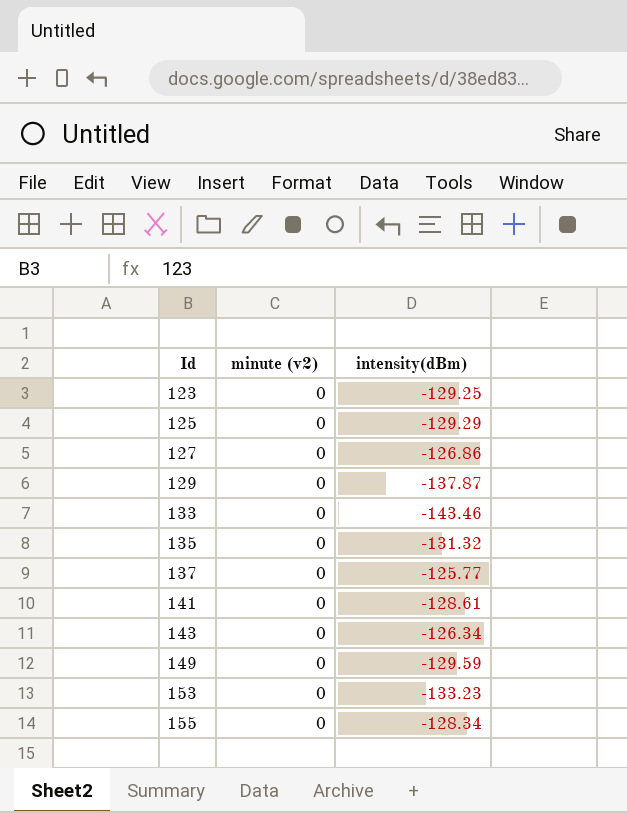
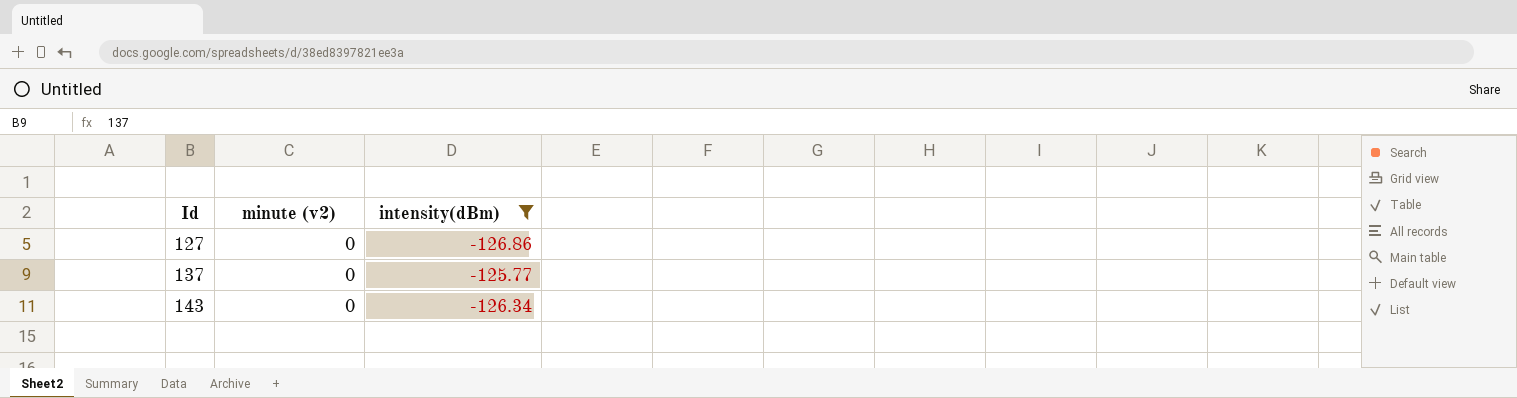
filter: none -> intensity(dBm) >= -126.86

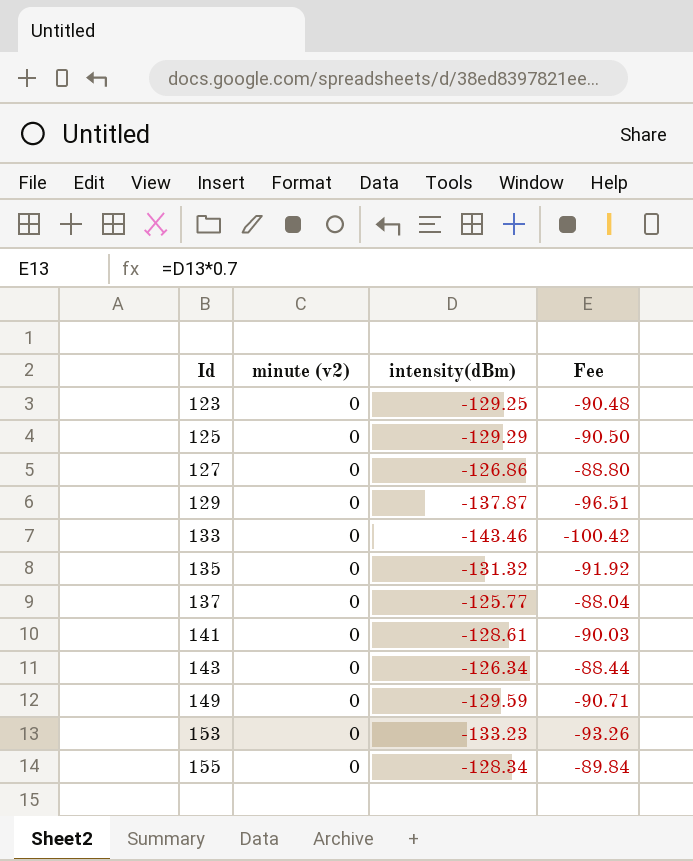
filter: intensity(dBm) >= -126.86 -> none
column Fee | formula: none -> [intensity(dBm)] * 0.7

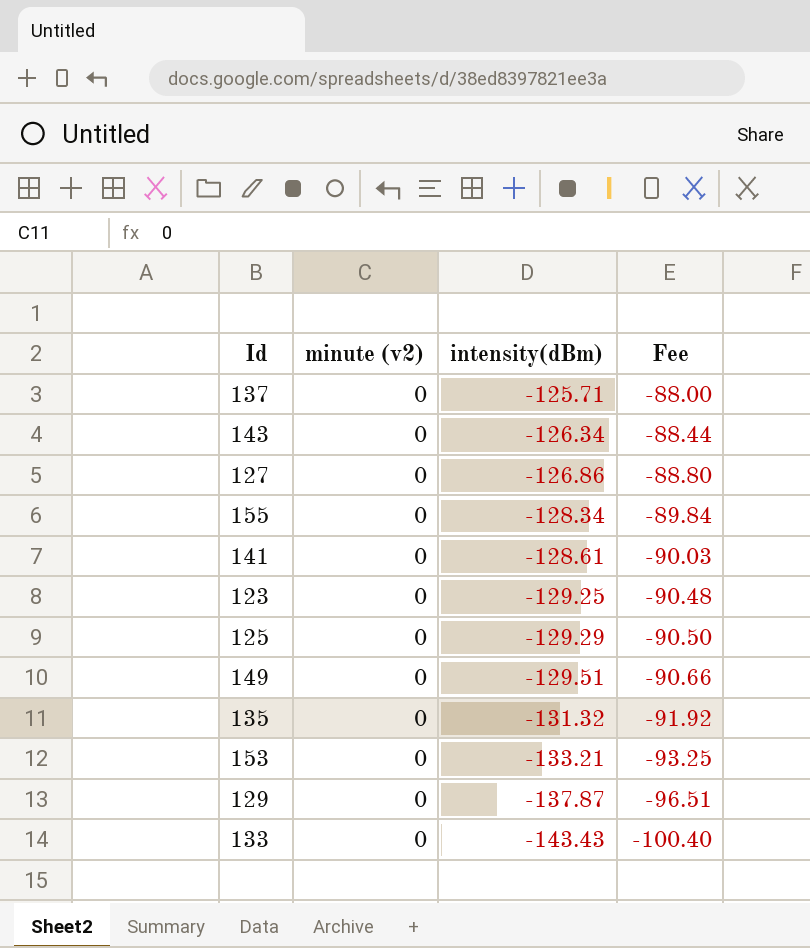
row order: Id ascending -> intensity(dBm) descending
137 | intensity(dBm): -125.77 -> -125.71
137 | Fee: -88.04 -> -88.00
149 | intensity(dBm): -129.59 -> -129.51
149 | Fee: -90.71 -> -90.66
153 | intensity(dBm): -133.23 -> -133.21
153 | Fee: -93.26 -> -93.25
133 | intensity(dBm): -143.46 -> -143.43
133 | Fee: -100.42 -> -100.40

